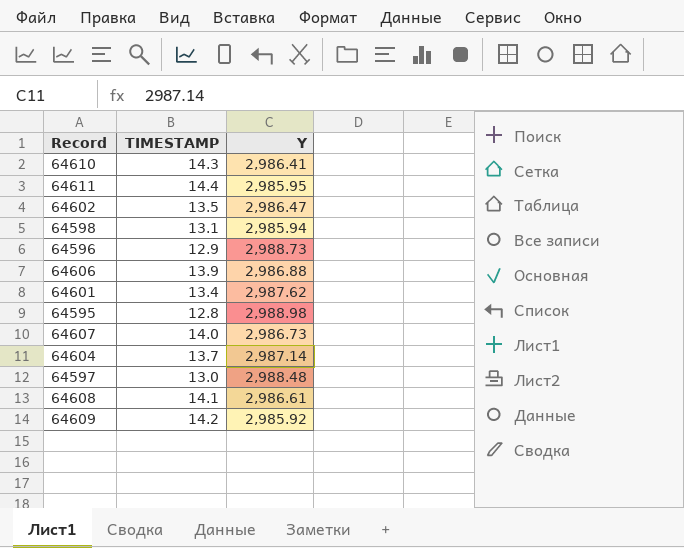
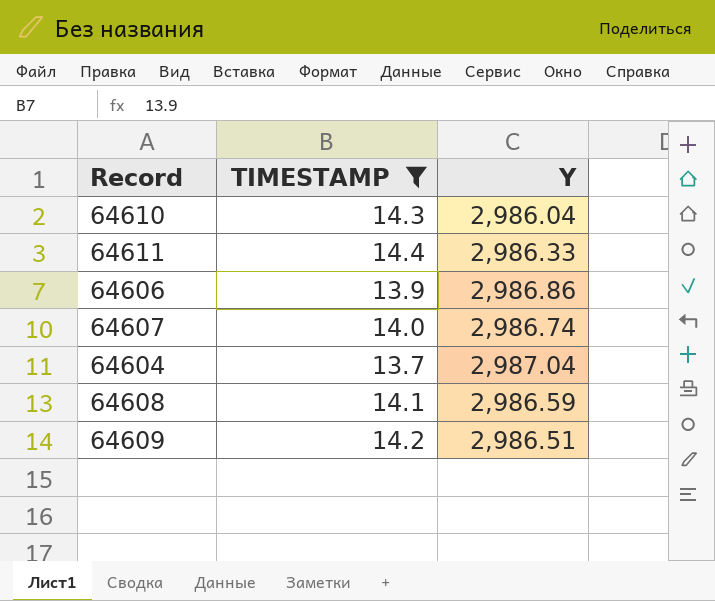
filter: none -> TIMESTAMP >= 13.7
64610 | Y: 2,986.41 -> 2,986.04
64611 | Y: 2,985.95 -> 2,986.33
64606 | Y: 2,986.88 -> 2,986.86
64607 | Y: 2,986.73 -> 2,986.74
64604 | Y: 2,987.14 -> 2,987.04
64608 | Y: 2,986.61 -> 2,986.59
64609 | Y: 2,985.92 -> 2,986.51

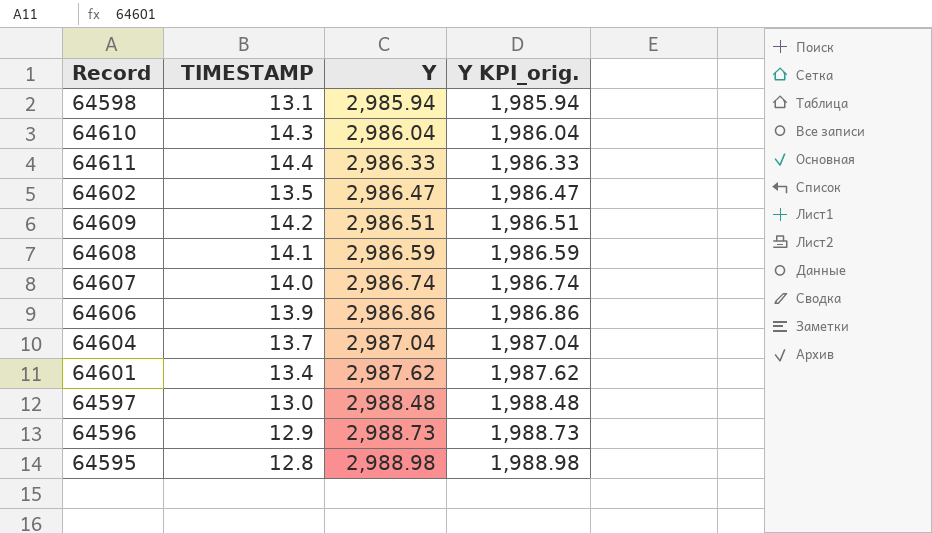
filter: TIMESTAMP >= 13.7 -> none
row order: none -> Y ascending
column Y KPI_orig. | formula: none -> [Y] - 1000

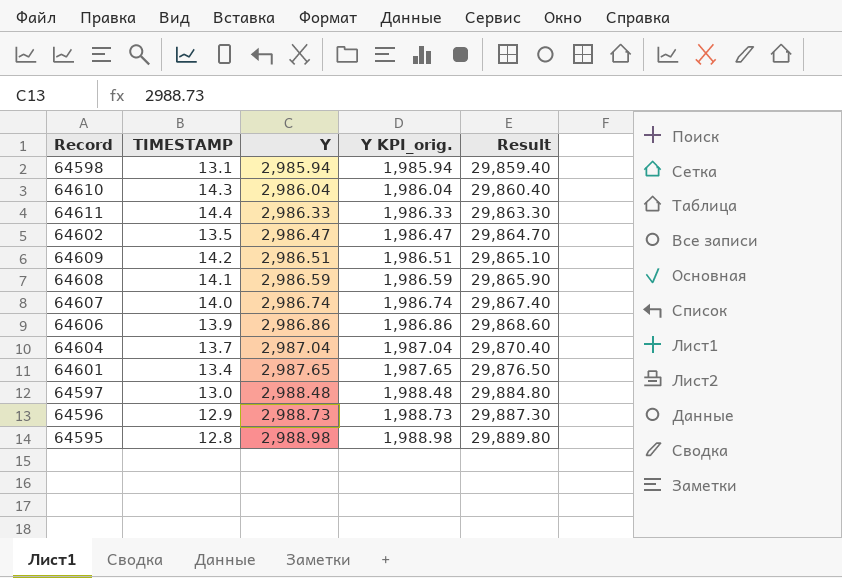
column Result | formula: none -> [Y] * 10
64601 | Y: 2,987.62 -> 2,987.65
64601 | Y KPI_orig.: 1,987.62 -> 1,987.65

